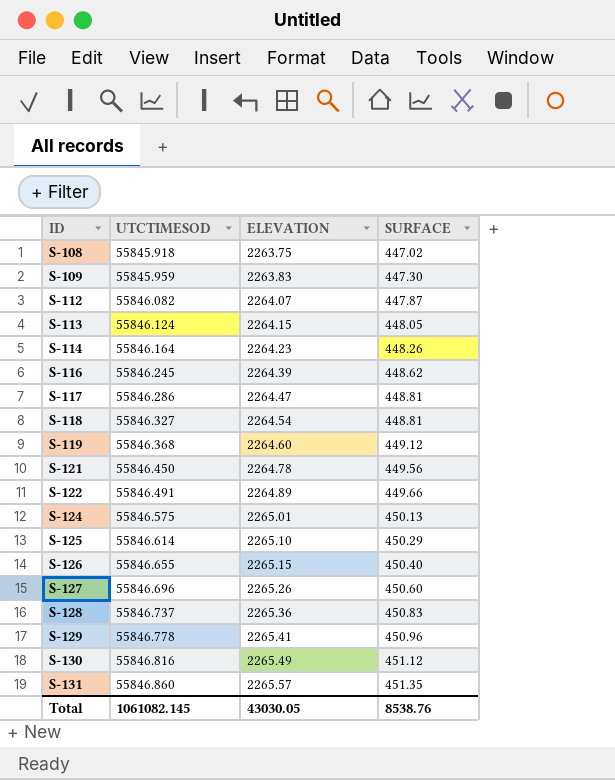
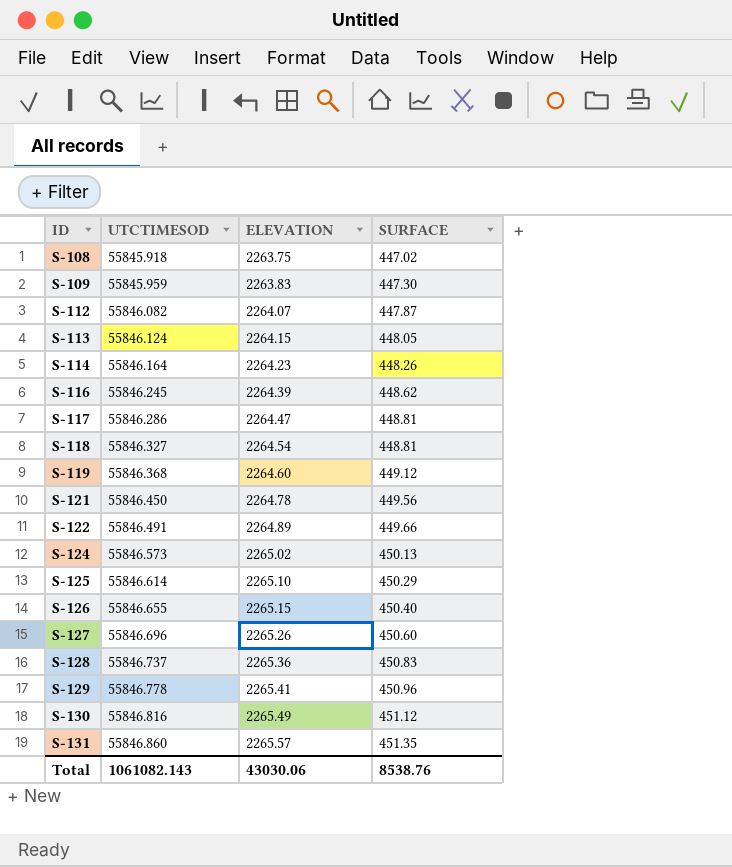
S-124 | UTCTIMESOD: 55846.575 -> 55846.573
S-124 | ELEVATION: 2265.01 -> 2265.02
Total | UTCTIMESOD: 1061082.145 -> 1061082.143
Total | ELEVATION: 43030.05 -> 43030.06

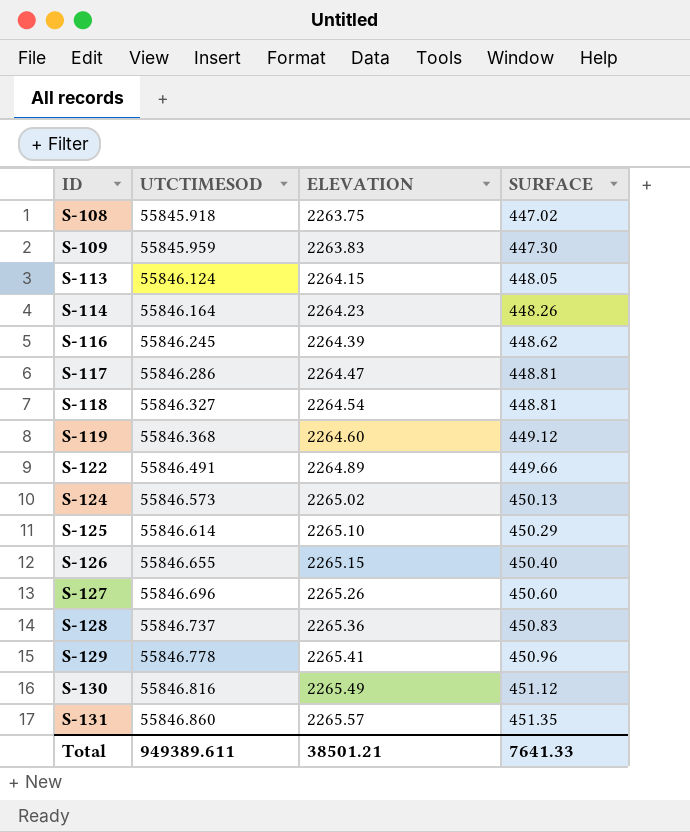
row S-112: 55846.082 | 2264.07 | 447.87 -> none
row S-121: 55846.450 | 2264.78 | 449.56 -> none
Total | UTCTIMESOD: 1061082.143 -> 949389.611
Total | ELEVATION: 43030.06 -> 38501.21
Total | SURFACE: 8538.76 -> 7641.33

